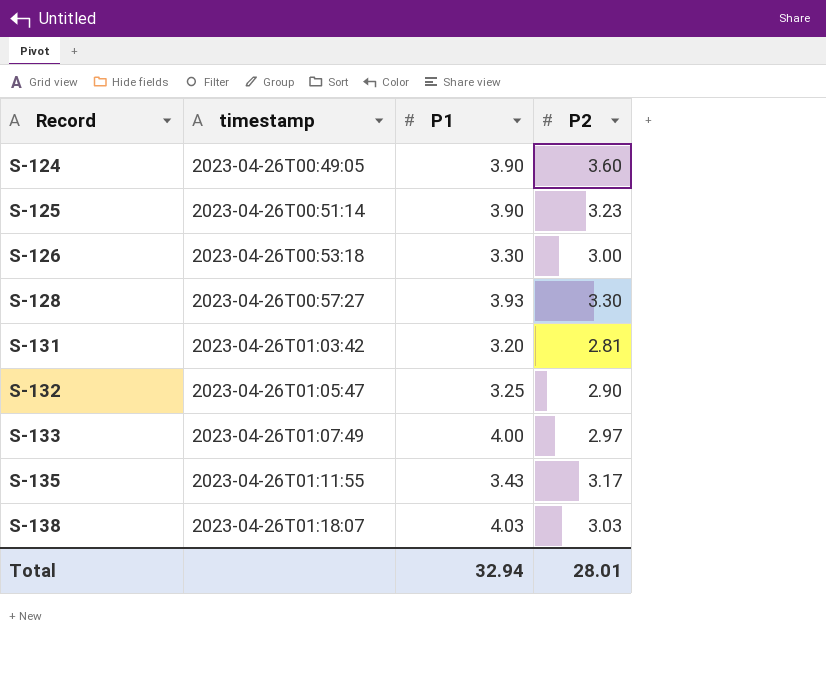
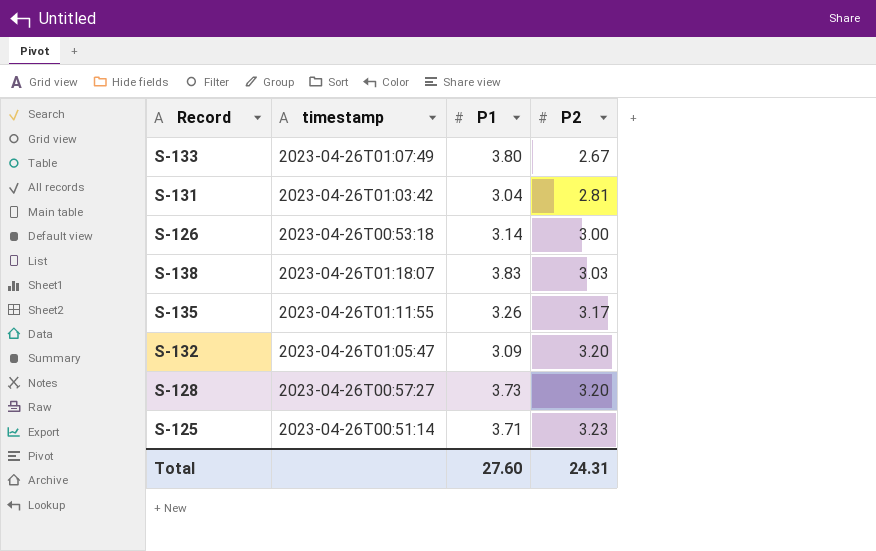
row order: Record ascending -> P2 ascending
row S-124: 2023-04-26T00:49:05 | 3.90 | 3.60 -> none
S-133 | P1: 4.00 -> 3.80
S-133 | P2: 2.97 -> 2.67
S-131 | P1: 3.20 -> 3.04
S-126 | P1: 3.30 -> 3.14
S-138 | P1: 4.03 -> 3.83
S-135 | P1: 3.43 -> 3.26
S-132 | P1: 3.25 -> 3.09
S-132 | P2: 2.90 -> 3.20
S-128 | P1: 3.93 -> 3.73
S-128 | P2: 3.30 -> 3.20
S-125 | P1: 3.90 -> 3.71
Total | P1: 32.94 -> 27.60
Total | P2: 28.01 -> 24.31

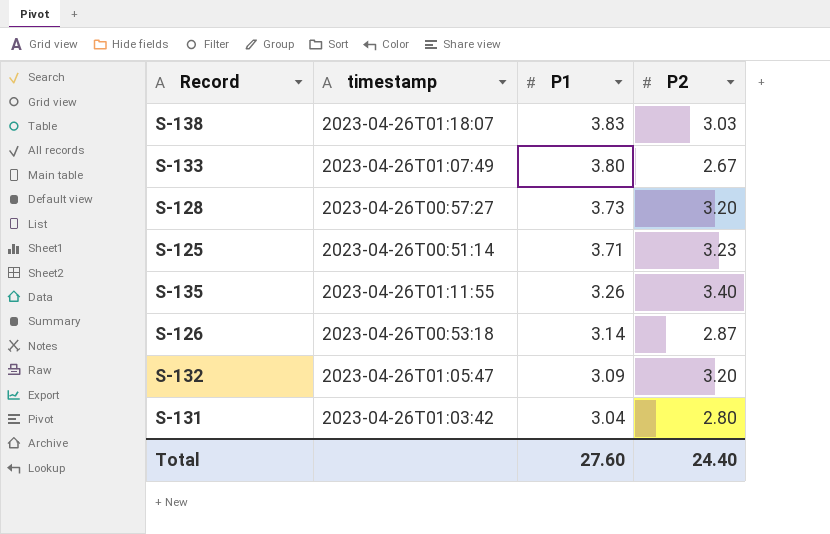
row order: P2 ascending -> P1 descending
S-135 | P2: 3.17 -> 3.40
S-126 | P2: 3.00 -> 2.87
S-131 | P2: 2.81 -> 2.80
Total | P2: 24.31 -> 24.40

